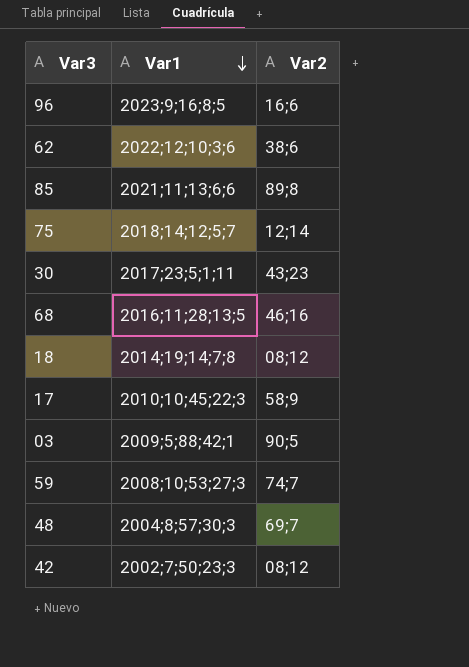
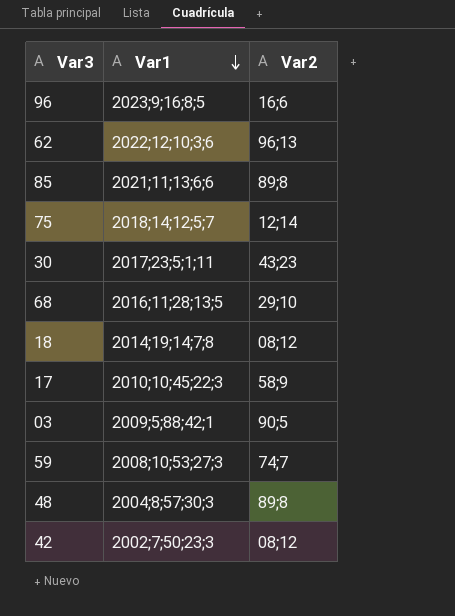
62 | Var2: 38;6 -> 96;13
68 | Var2: 46;16 -> 29;10
48 | Var2: 69;7 -> 89;8

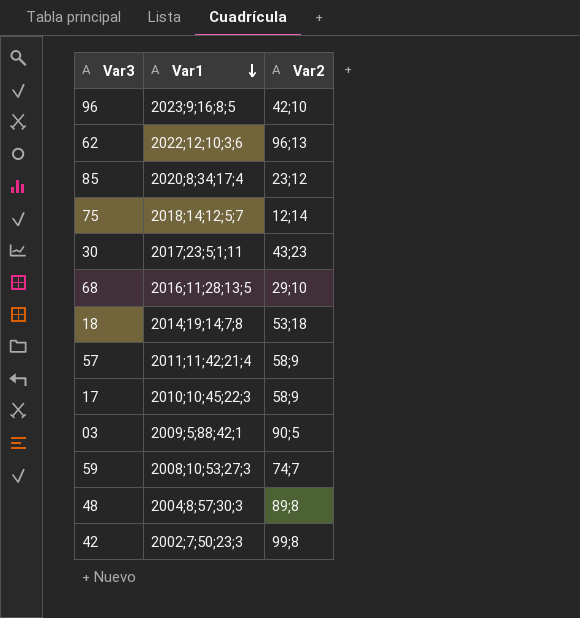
96 | Var2: 16;6 -> 42;10
85 | Var1: 2021;11;13;6;6 -> 2020;8;34;17;4
85 | Var2: 89;8 -> 23;12
18 | Var2: 08;12 -> 53;18
row 57: none -> 2011;11;42;21;4 | 58;9
42 | Var2: 08;12 -> 99;8

